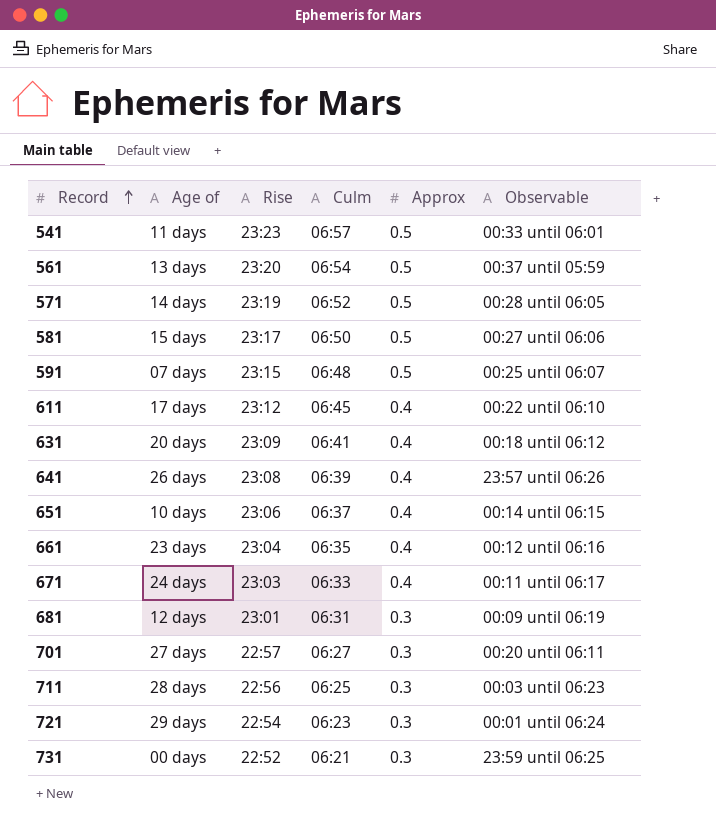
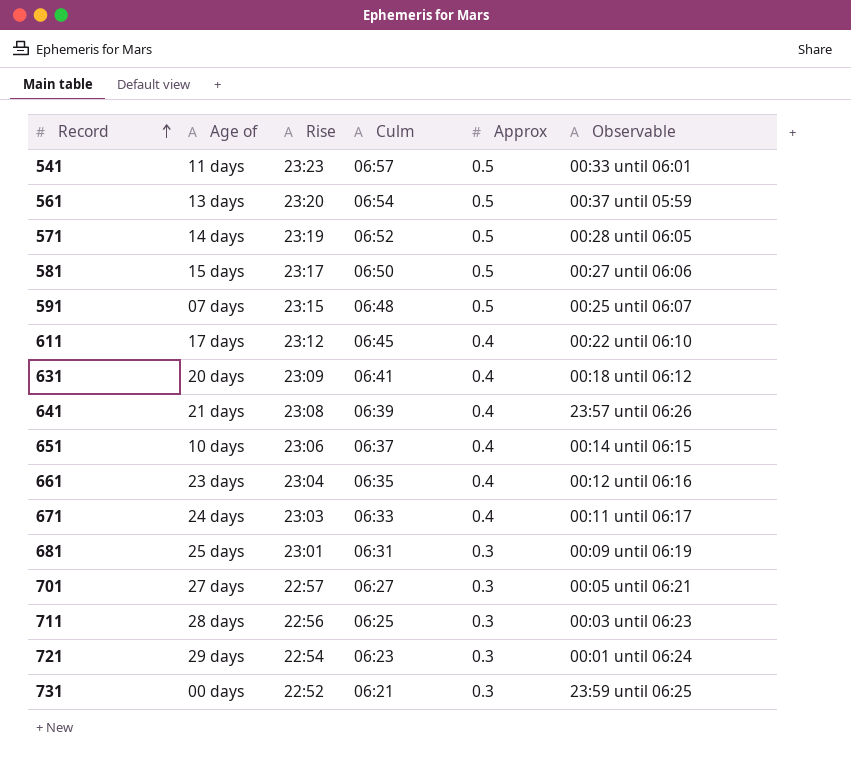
641 | Age of: 26 days -> 21 days
681 | Age of: 12 days -> 25 days
701 | Observable: 00:20 until 06:11 -> 00:05 until 06:21

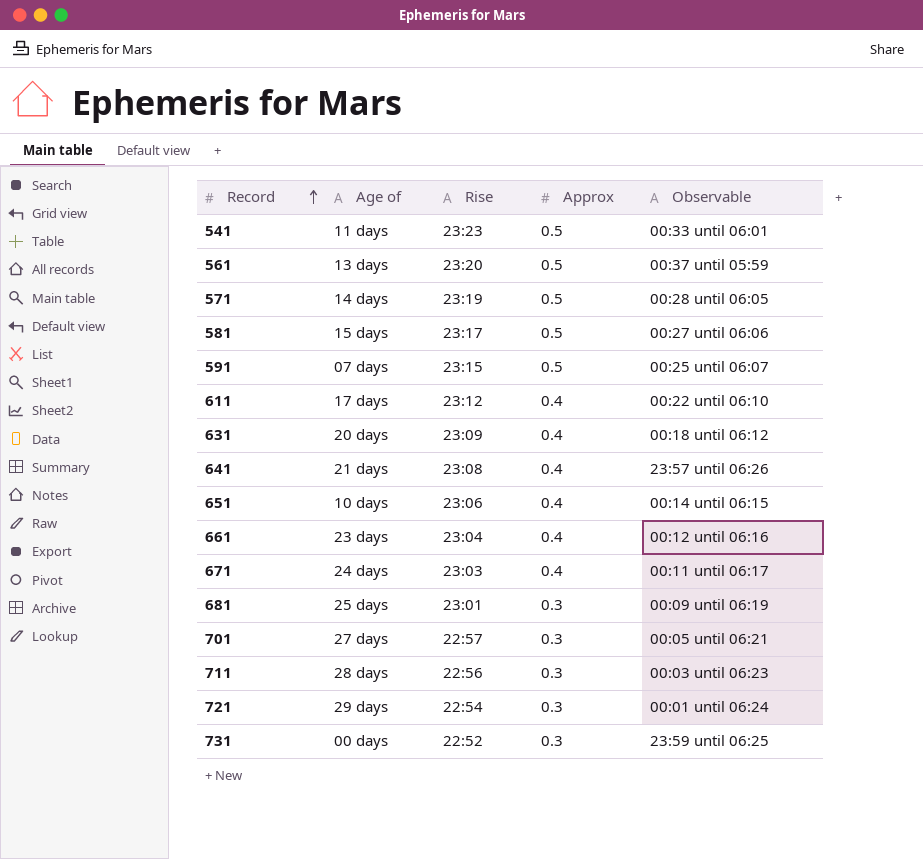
column Culm | position: 4 -> none

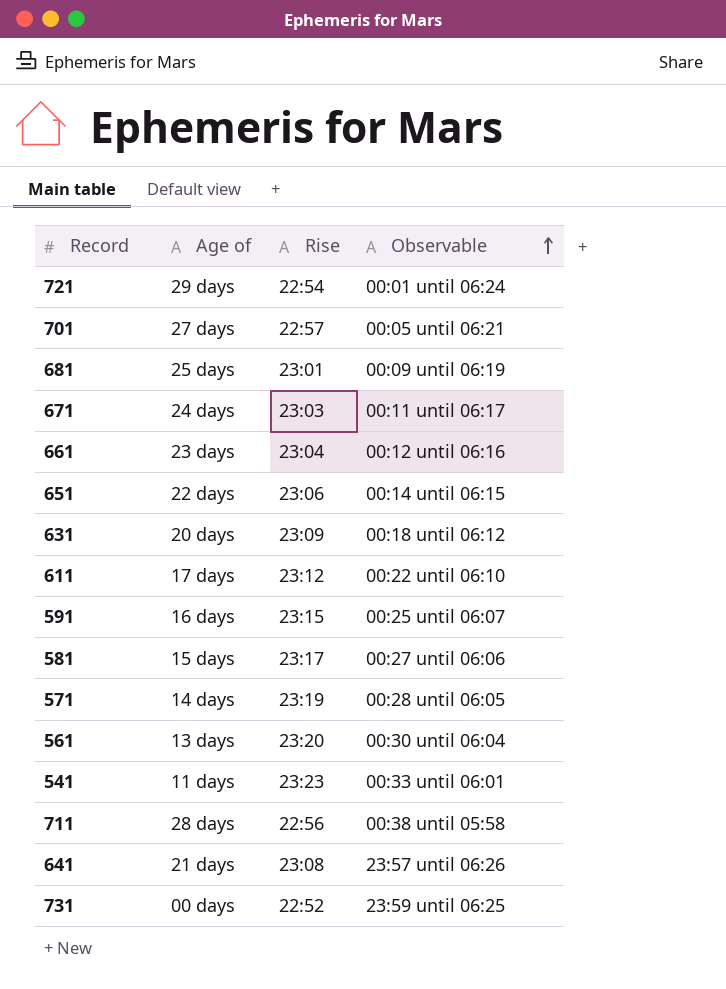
row order: Record ascending -> Observable ascending
column Approx | position: 4 -> none
651 | Age of: 10 days -> 22 days
591 | Age of: 07 days -> 16 days
561 | Observable: 00:37 until 05:59 -> 00:30 until 06:04
711 | Observable: 00:03 until 06:23 -> 00:38 until 05:58

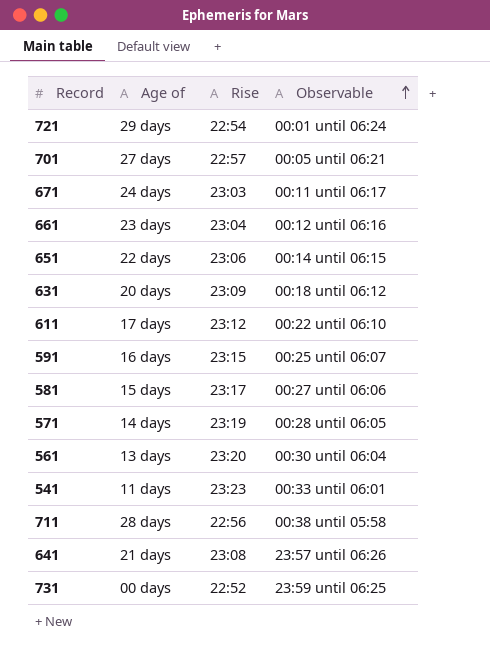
row 681: 25 days | 23:01 | 00:09 until 06:19 -> none

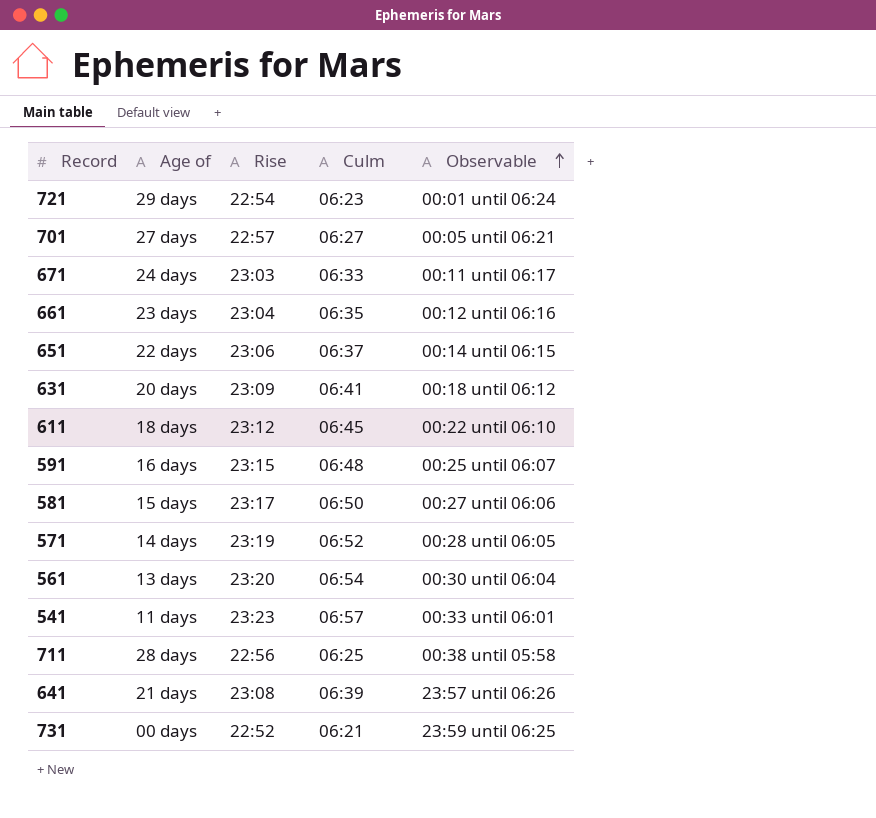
column Culm | position: none -> 4
611 | Age of: 17 days -> 18 days

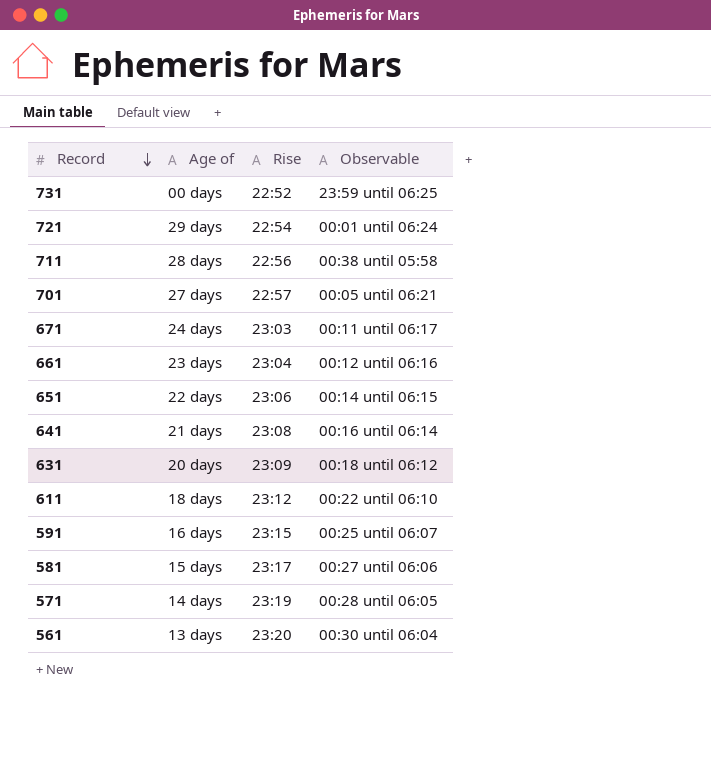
row order: Observable ascending -> Record descending
column Culm | position: 4 -> none
row 541: 11 days | 23:23 | 06:57 | 00:33 until 06:01 -> none
641 | Observable: 23:57 until 06:26 -> 00:16 until 06:14

